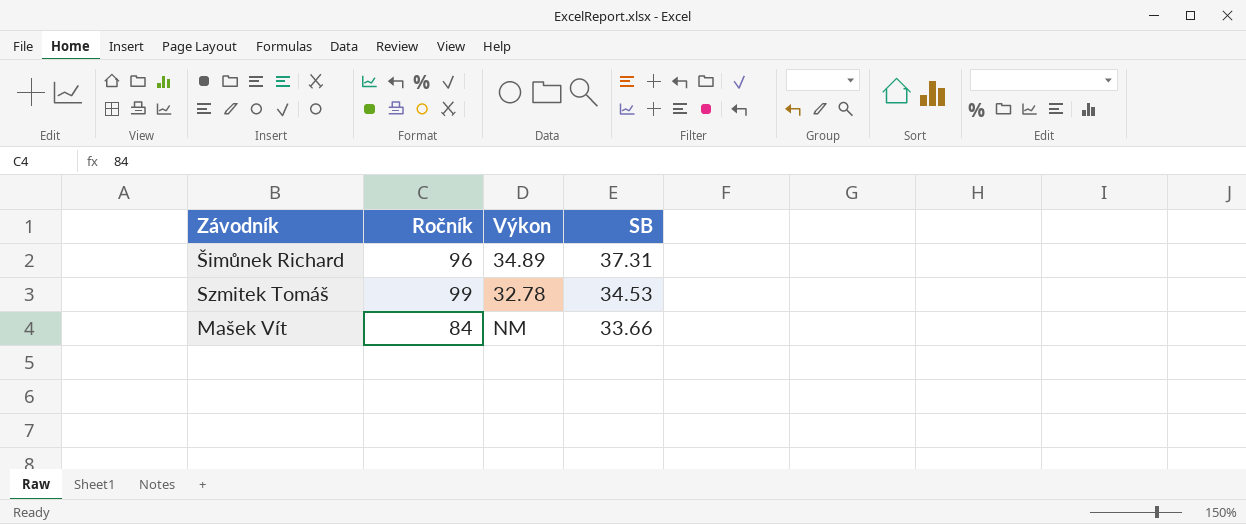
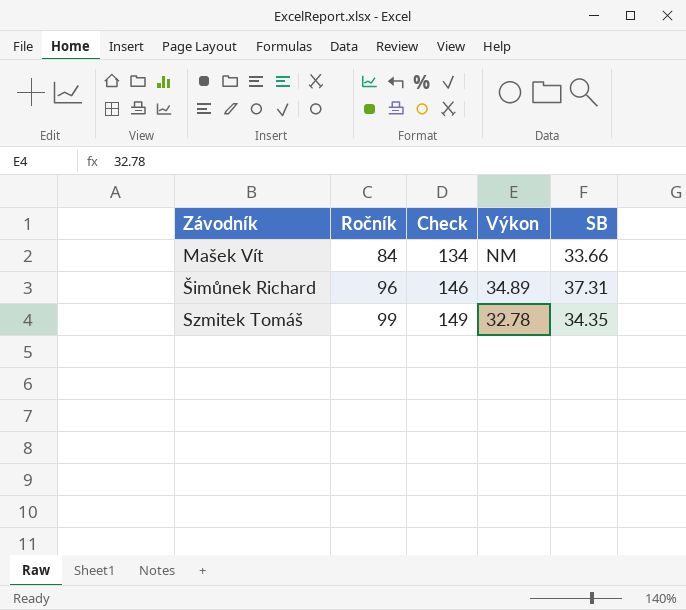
row order: SB descending -> Závodník ascending
column Check | formula: none -> [Ročník] + 50
Szmitek Tomáš | SB: 34.53 -> 34.35

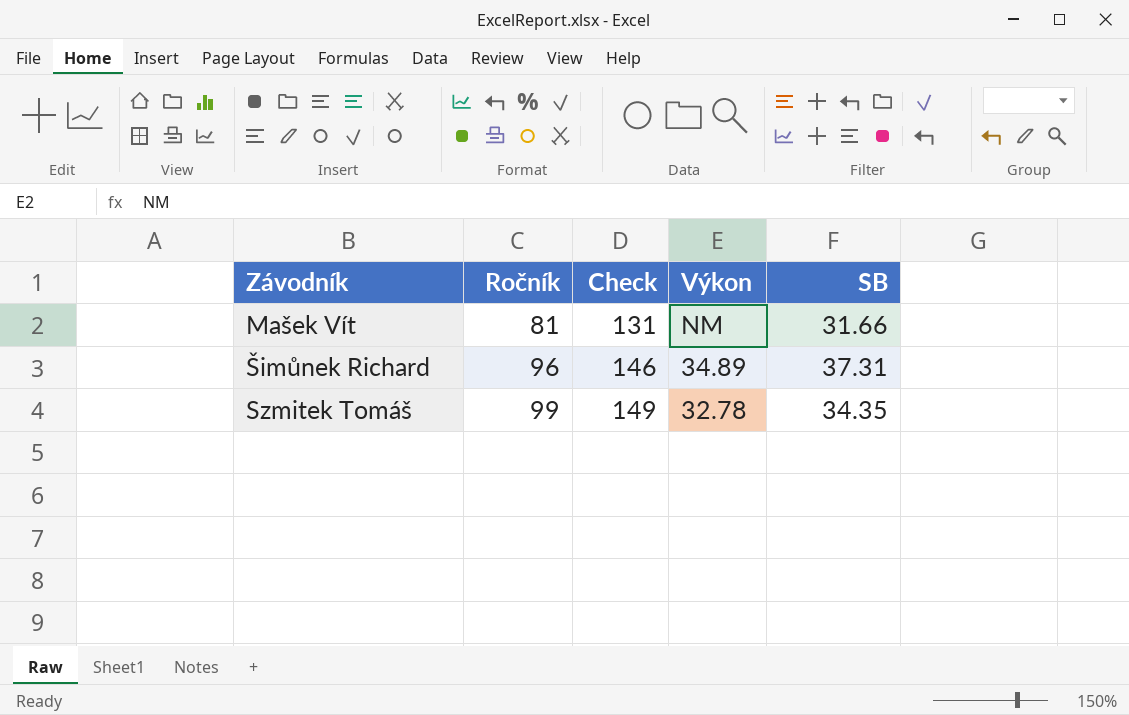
Mašek Vít | Ročník: 84 -> 81
Mašek Vít | Check: 134 -> 131
Mašek Vít | SB: 33.66 -> 31.66

